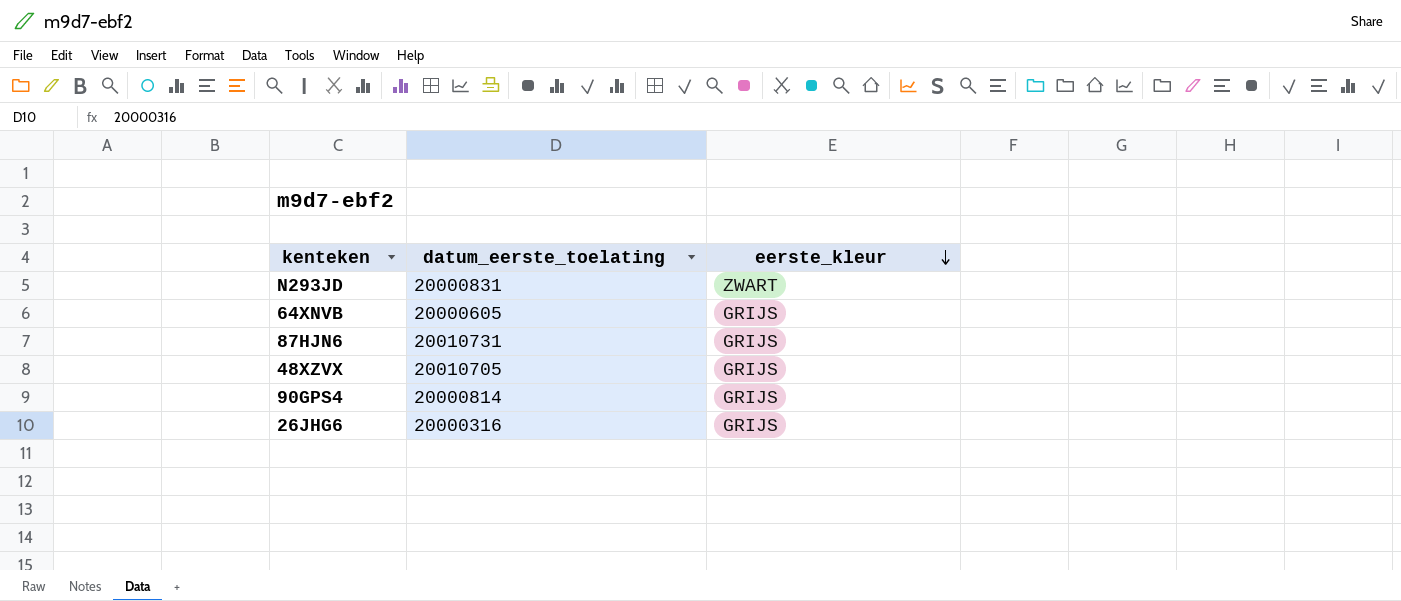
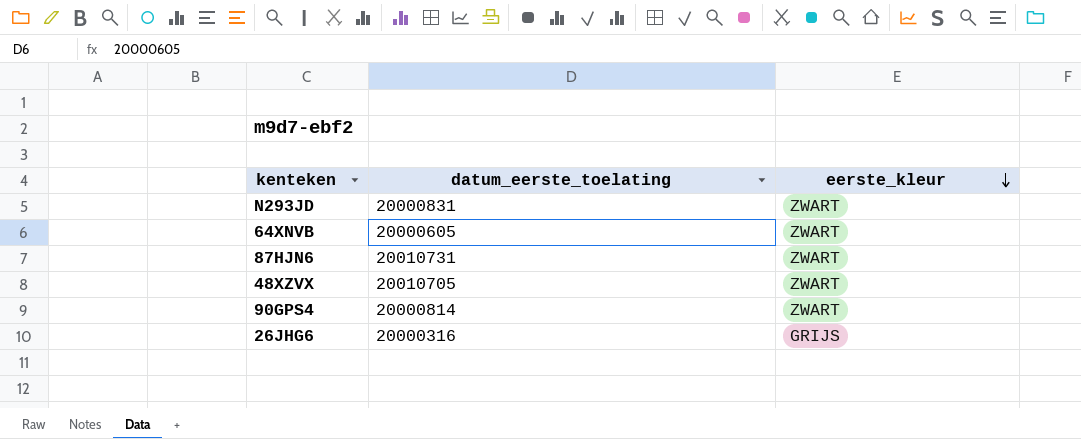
64XNVB | eerste_kleur: GRIJS -> ZWART
87HJN6 | eerste_kleur: GRIJS -> ZWART
48XZVX | eerste_kleur: GRIJS -> ZWART
90GPS4 | eerste_kleur: GRIJS -> ZWART

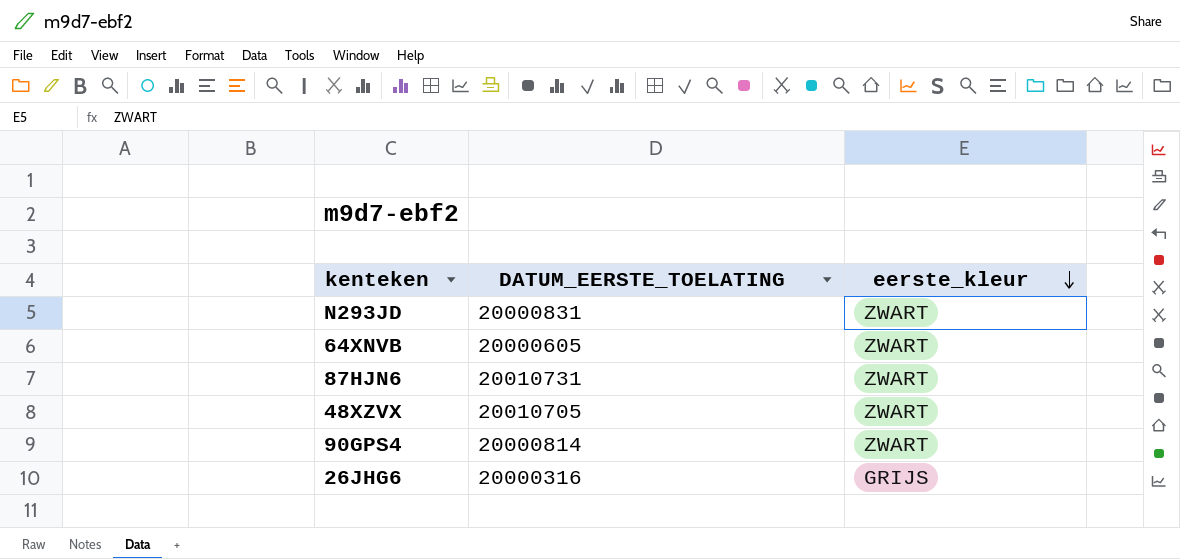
column name: datum_eerste_toelating -> DATUM_EERSTE_TOELATING

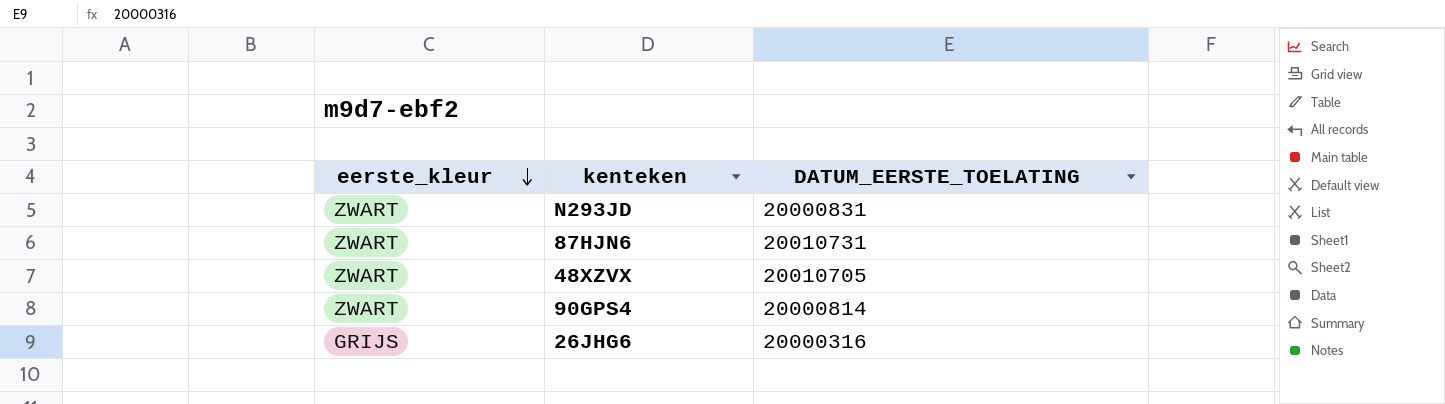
column eerste_kleur | position: 3 -> 1
row 64XNVB: 20000605 | ZWART -> none

